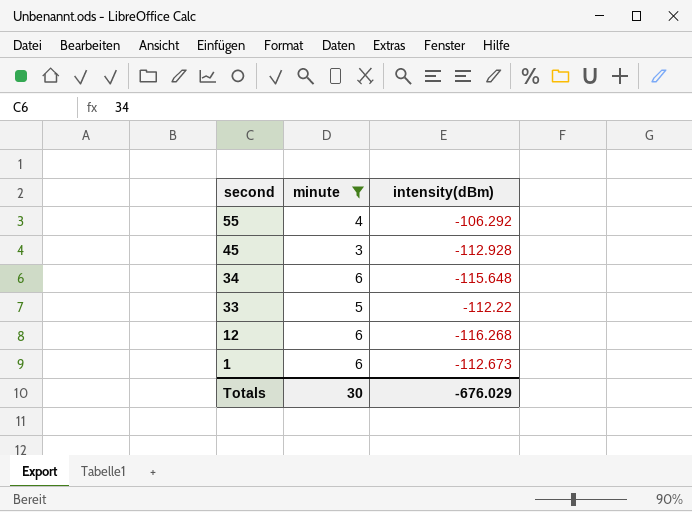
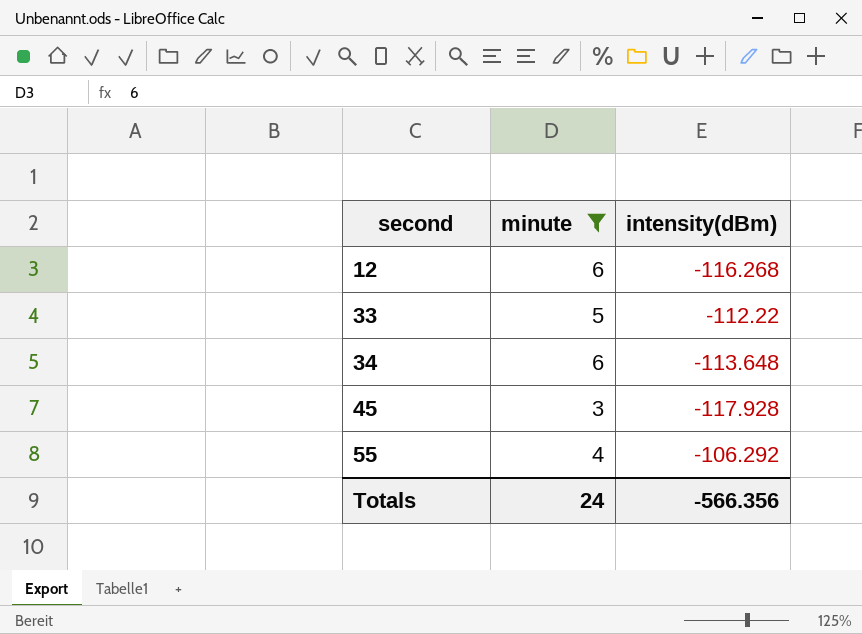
row order: second descending -> second ascending
row 1: 6 | -112.673 -> none
34 | intensity(dBm): -115.648 -> -113.648
45 | intensity(dBm): -112.928 -> -117.928
Totals | minute: 30 -> 24
Totals | intensity(dBm): -676.029 -> -566.356

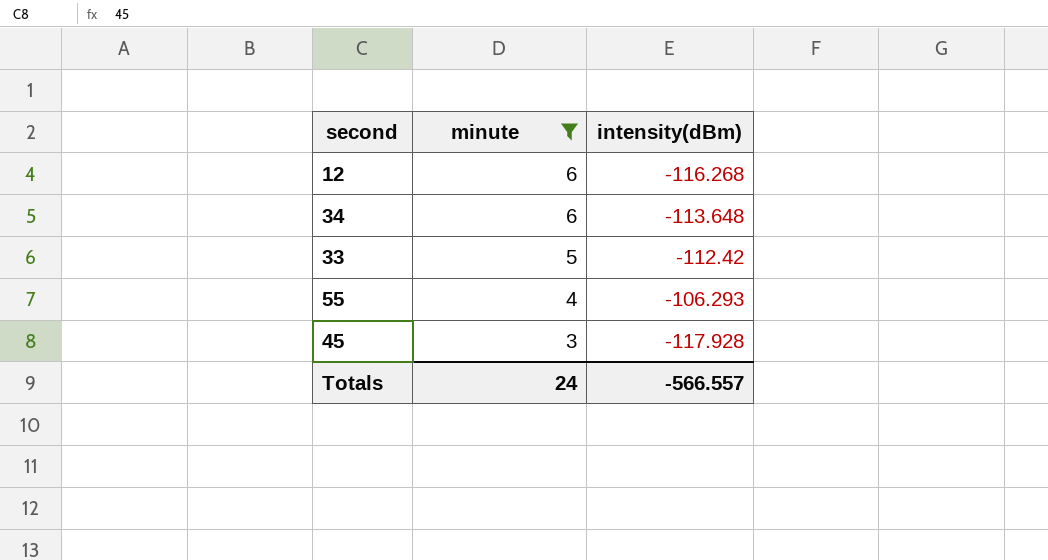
row order: second ascending -> minute descending
33 | intensity(dBm): -112.22 -> -112.42
55 | intensity(dBm): -106.292 -> -106.293
Totals | intensity(dBm): -566.356 -> -566.557

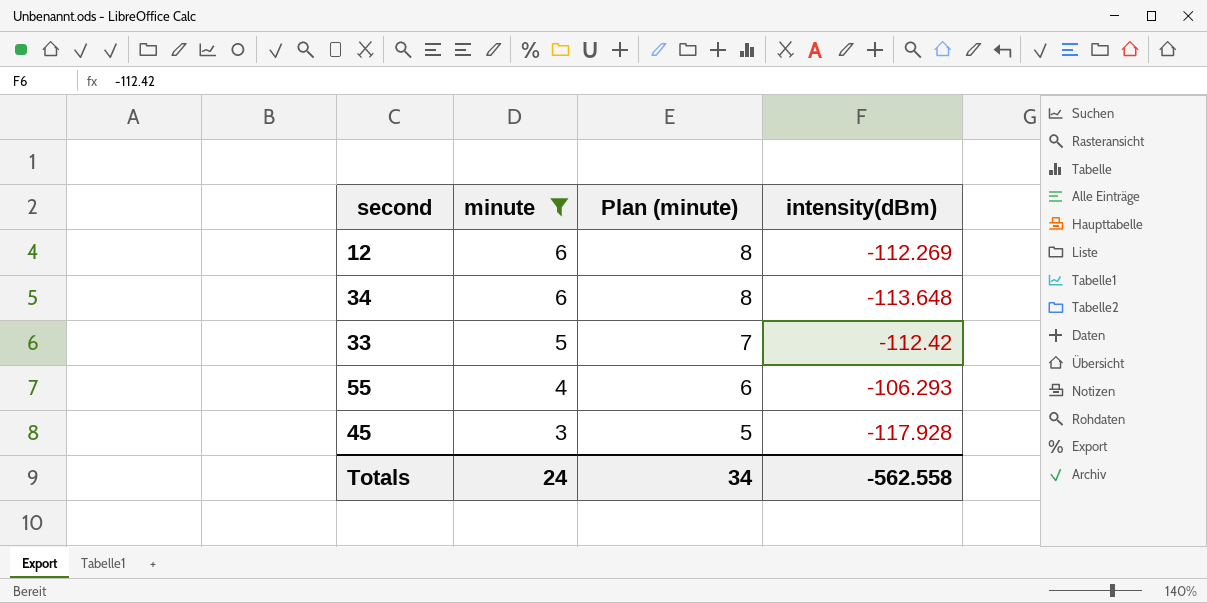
column Plan (minute) | formula: none -> [minute] + 2
12 | intensity(dBm): -116.268 -> -112.269
Totals | intensity(dBm): -566.557 -> -562.558

